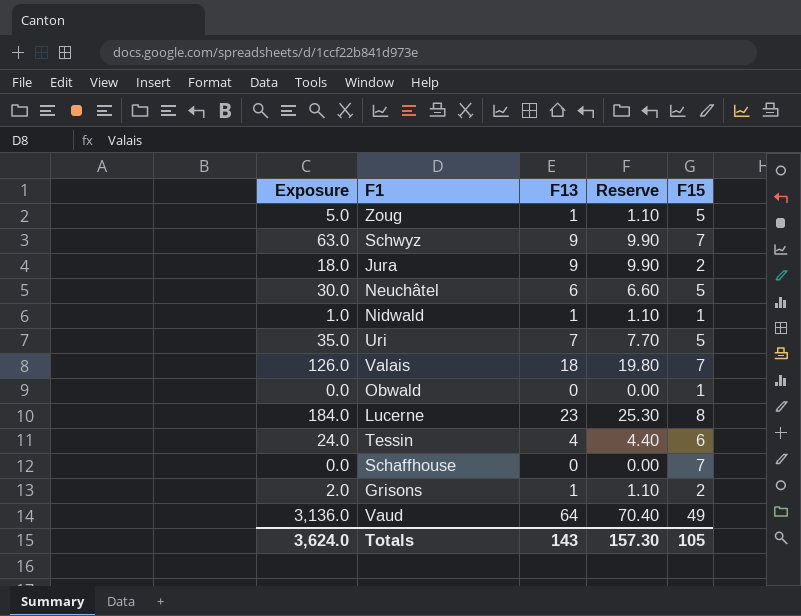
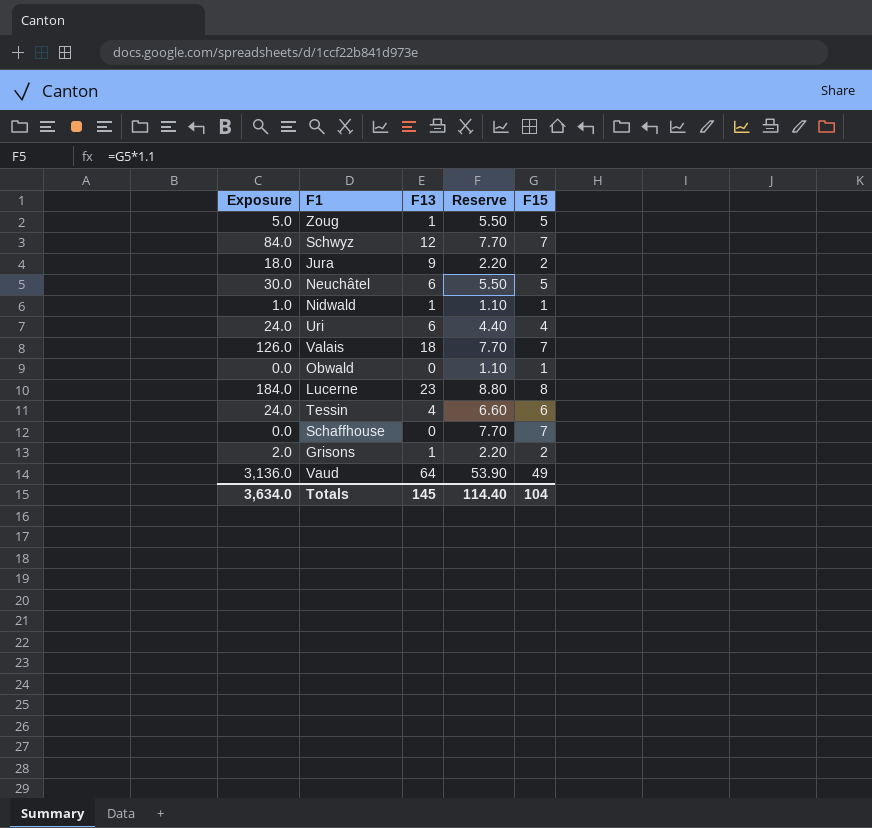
column Reserve | formula: [F13] * 1.1 -> [F15] * 1.1
Schwyz | Exposure: 63.0 -> 84.0
Schwyz | F13: 9 -> 12
Uri | Exposure: 35.0 -> 24.0
Uri | F13: 7 -> 6
Uri | F15: 5 -> 4
Totals | Exposure: 3,624.0 -> 3,634.0
Totals | F13: 143 -> 145
Totals | Reserve: 157.30 -> 114.40
Totals | F15: 105 -> 104

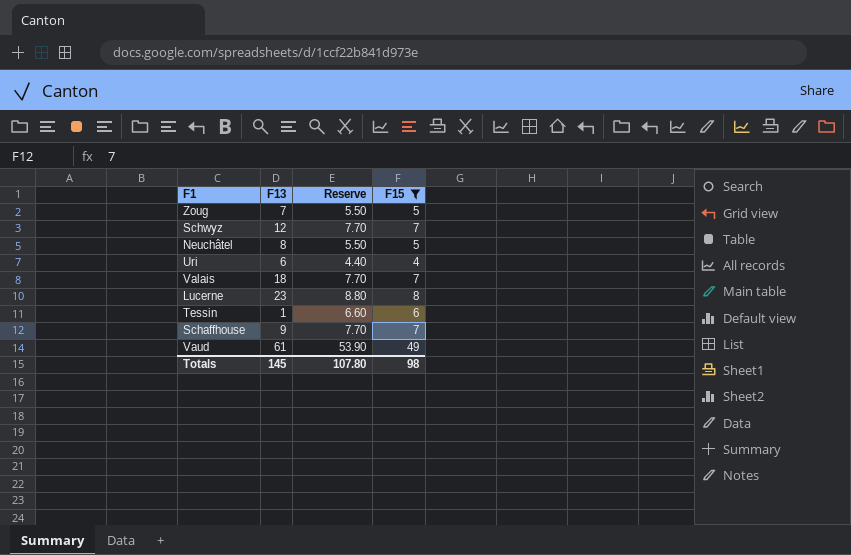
filter: none -> F15 >= 4
column Exposure | formula: [F13] * [F15] -> none
Zoug | F13: 1 -> 7
Neuchâtel | F13: 6 -> 8
Tessin | F13: 4 -> 1
Schaffhouse | F13: 0 -> 9
Vaud | F13: 64 -> 61
Totals | Reserve: 114.40 -> 107.80
Totals | F15: 104 -> 98

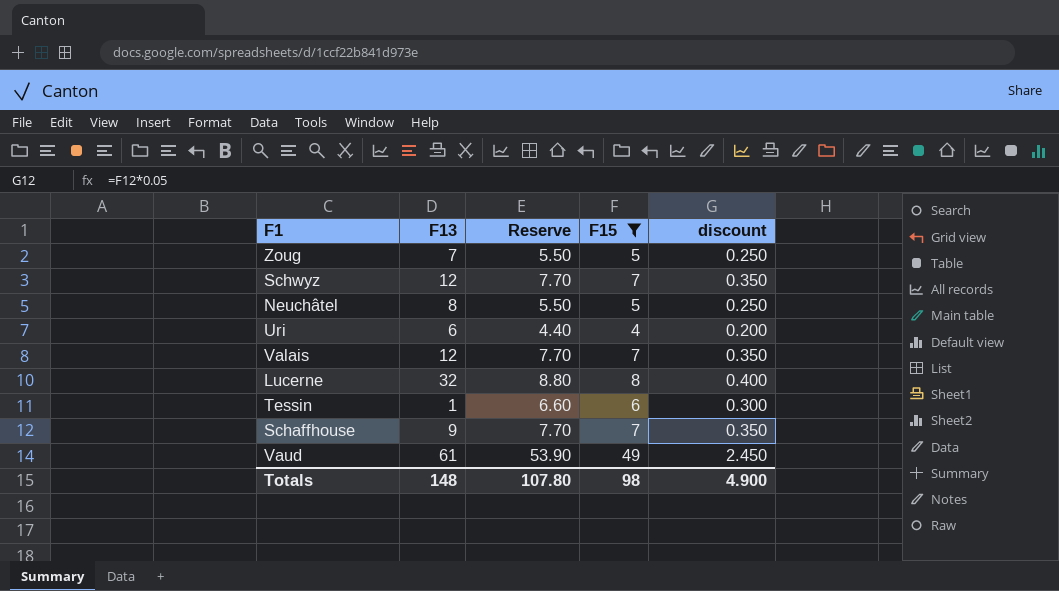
column discount | formula: none -> [F15] * 0.05
Valais | F13: 18 -> 12
Lucerne | F13: 23 -> 32
Totals | F13: 145 -> 148

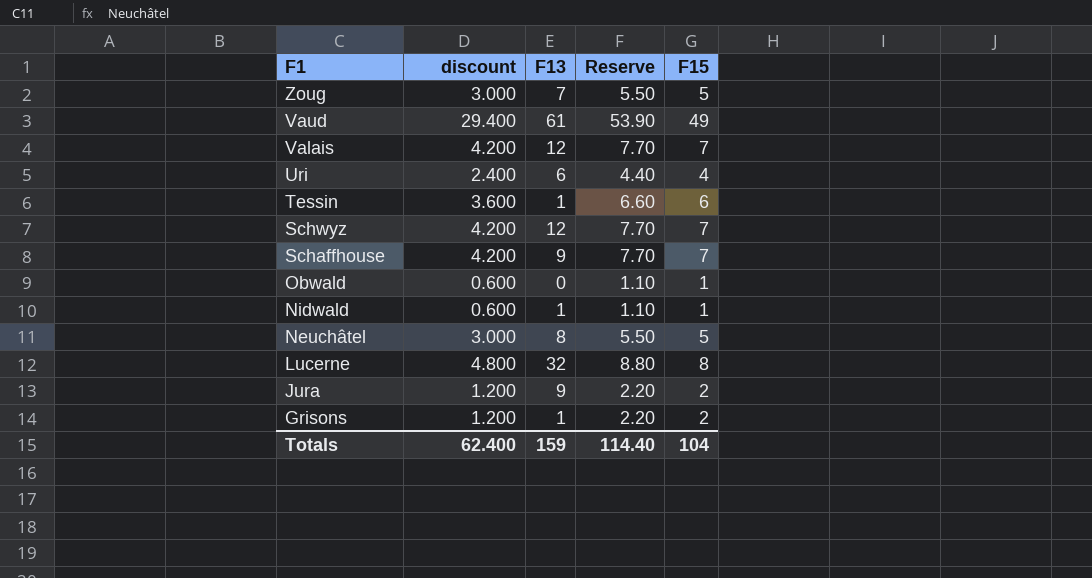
filter: F15 >= 4 -> none
row order: none -> F1 descending
column discount | formula: [F15] * 0.05 -> [F15] * 0.6
column discount | position: 5 -> 2
Totals | discount: 4.900 -> 62.400
Totals | F13: 148 -> 159
Totals | Reserve: 107.80 -> 114.40
Totals | F15: 98 -> 104

